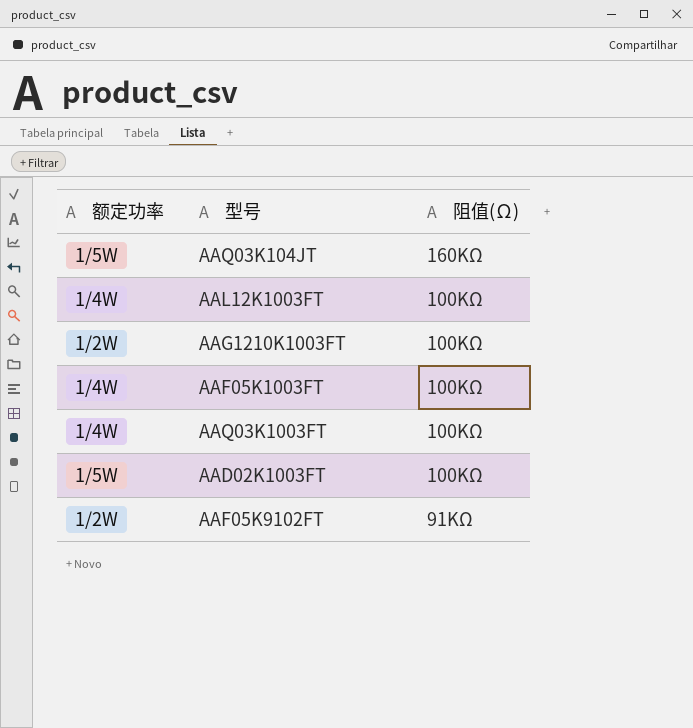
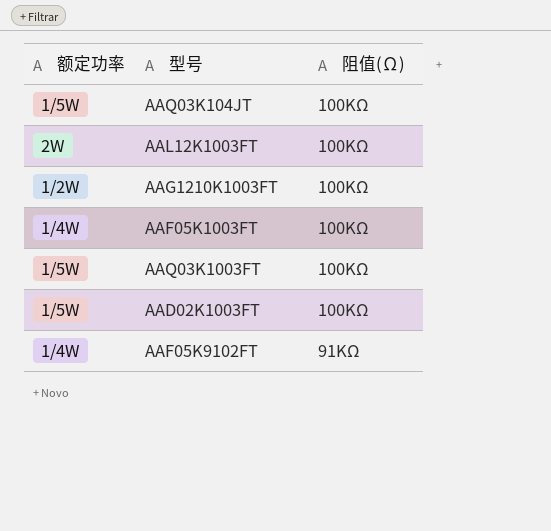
AAQ03K104JT | 阻值(Ω): 160KΩ -> 100KΩ
AAL12K1003FT | 额定功率: 1/4W -> 2W
AAQ03K1003FT | 额定功率: 1/4W -> 1/5W
AAF05K9102FT | 额定功率: 1/2W -> 1/4W

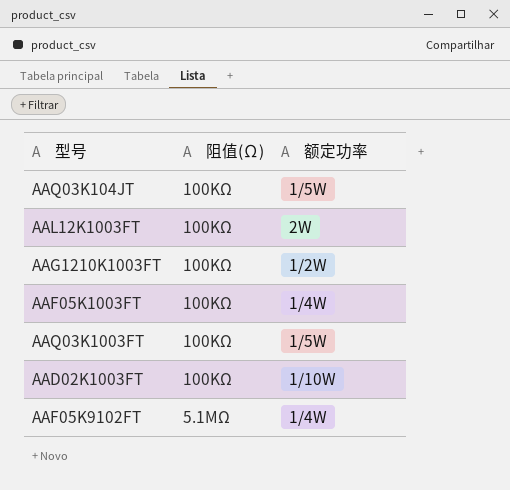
column 额定功率 | position: 1 -> 3
AAD02K1003FT | 额定功率: 1/5W -> 1/10W
AAF05K9102FT | 阻值(Ω): 91KΩ -> 5.1MΩ

